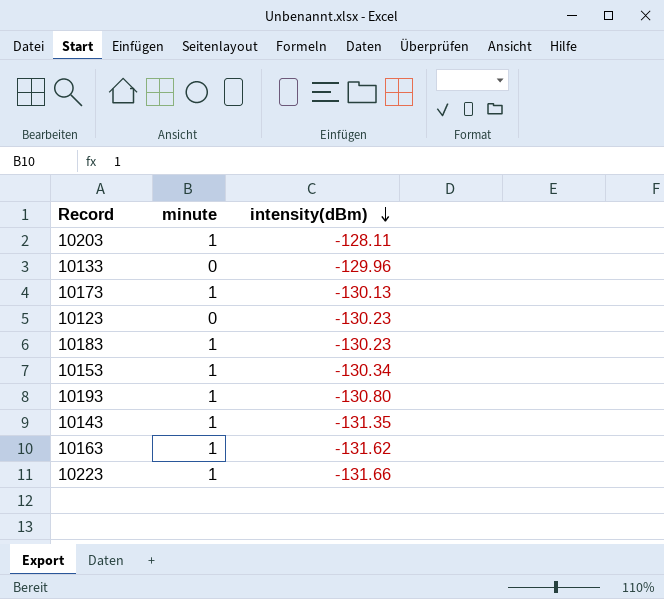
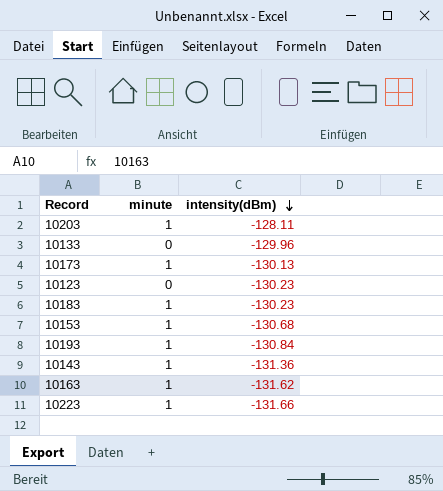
10153 | intensity(dBm): -130.34 -> -130.68
10193 | intensity(dBm): -130.80 -> -130.84
10143 | intensity(dBm): -131.35 -> -131.36

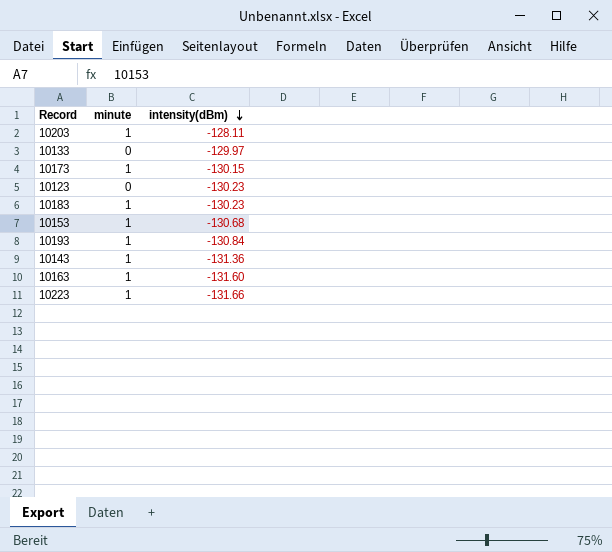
10133 | intensity(dBm): -129.96 -> -129.97
10173 | intensity(dBm): -130.13 -> -130.15
10163 | intensity(dBm): -131.62 -> -131.60

